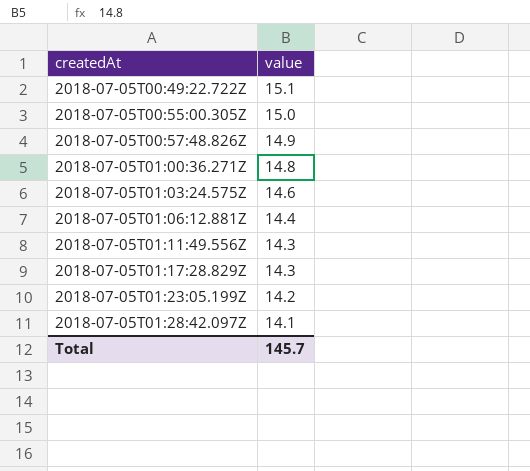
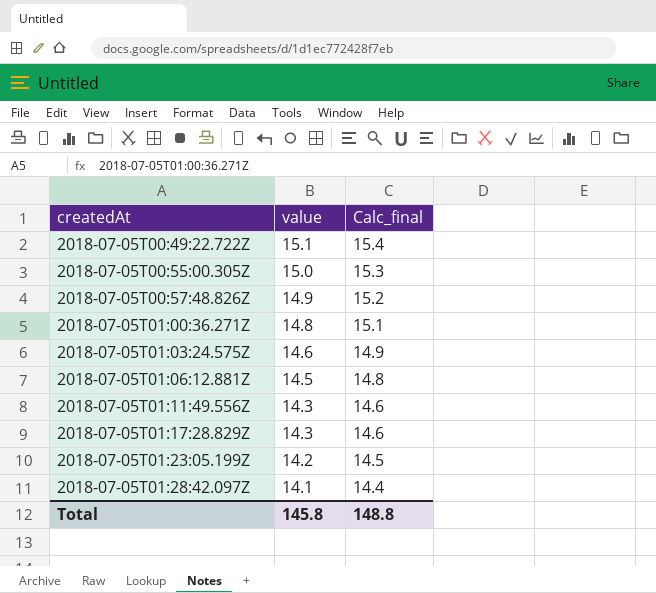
column Calc_final | formula: none -> [value] * 1.02
2018-07-05T01:06:12.881Z | value: 14.4 -> 14.5
Total | value: 145.7 -> 145.8

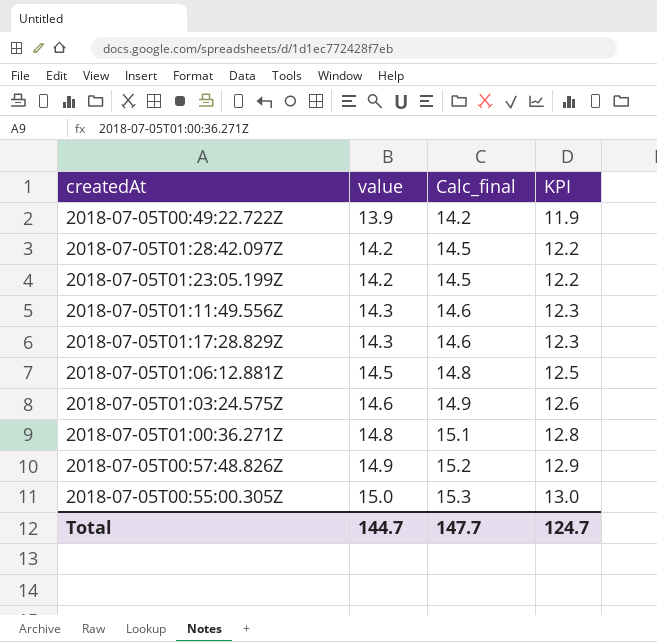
row order: createdAt ascending -> value ascending
column KPI | formula: none -> [value] - 2
2018-07-05T00:49:22.722Z | value: 15.1 -> 13.9
2018-07-05T00:49:22.722Z | Calc_final: 15.4 -> 14.2
2018-07-05T01:28:42.097Z | value: 14.1 -> 14.2
2018-07-05T01:28:42.097Z | Calc_final: 14.4 -> 14.5
Total | value: 145.8 -> 144.7
Total | Calc_final: 148.8 -> 147.7

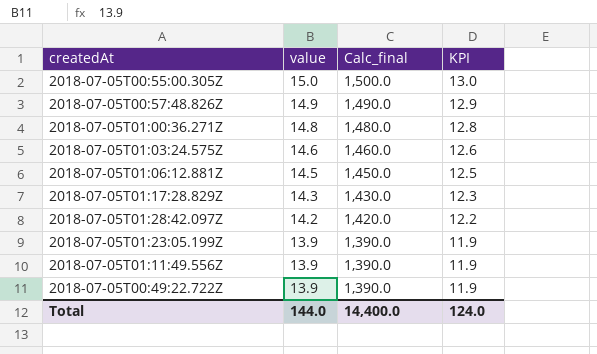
row order: value ascending -> value descending
column Calc_final | formula: [value] * 1.02 -> [value] * 100
2018-07-05T01:23:05.199Z | value: 14.2 -> 13.9
2018-07-05T01:23:05.199Z | KPI: 12.2 -> 11.9
2018-07-05T01:11:49.556Z | value: 14.3 -> 13.9
2018-07-05T01:11:49.556Z | KPI: 12.3 -> 11.9
Total | value: 144.7 -> 144.0
Total | Calc_final: 147.7 -> 14,400.0
Total | KPI: 124.7 -> 124.0

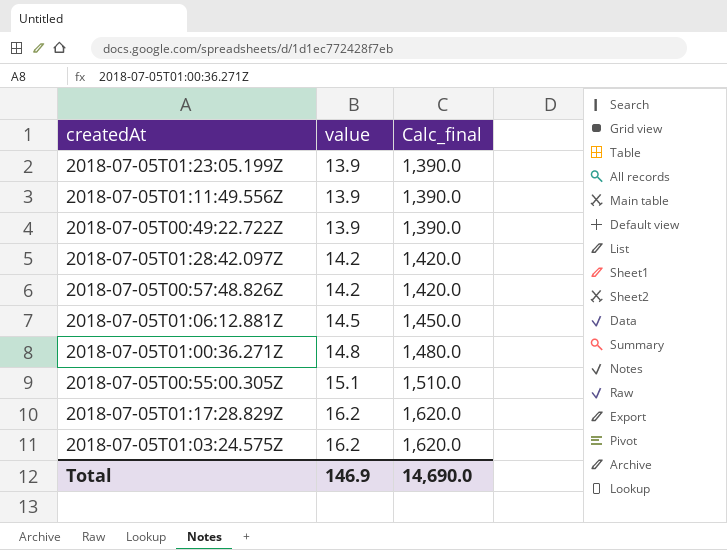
row order: value descending -> value ascending
column KPI | formula: [value] - 2 -> none
2018-07-05T00:57:48.826Z | value: 14.9 -> 14.2
2018-07-05T00:57:48.826Z | Calc_final: 1,490.0 -> 1,420.0
2018-07-05T00:55:00.305Z | value: 15.0 -> 15.1
2018-07-05T00:55:00.305Z | Calc_final: 1,500.0 -> 1,510.0
2018-07-05T01:17:28.829Z | value: 14.3 -> 16.2
2018-07-05T01:17:28.829Z | Calc_final: 1,430.0 -> 1,620.0
2018-07-05T01:03:24.575Z | value: 14.6 -> 16.2
2018-07-05T01:03:24.575Z | Calc_final: 1,460.0 -> 1,620.0
Total | value: 144.0 -> 146.9
Total | Calc_final: 14,400.0 -> 14,690.0

